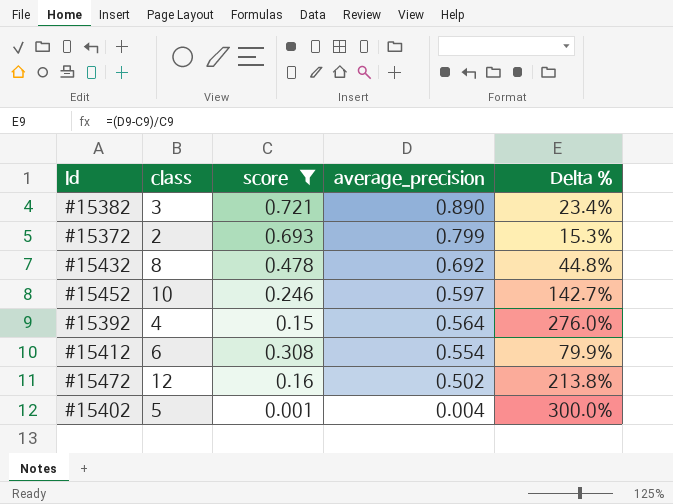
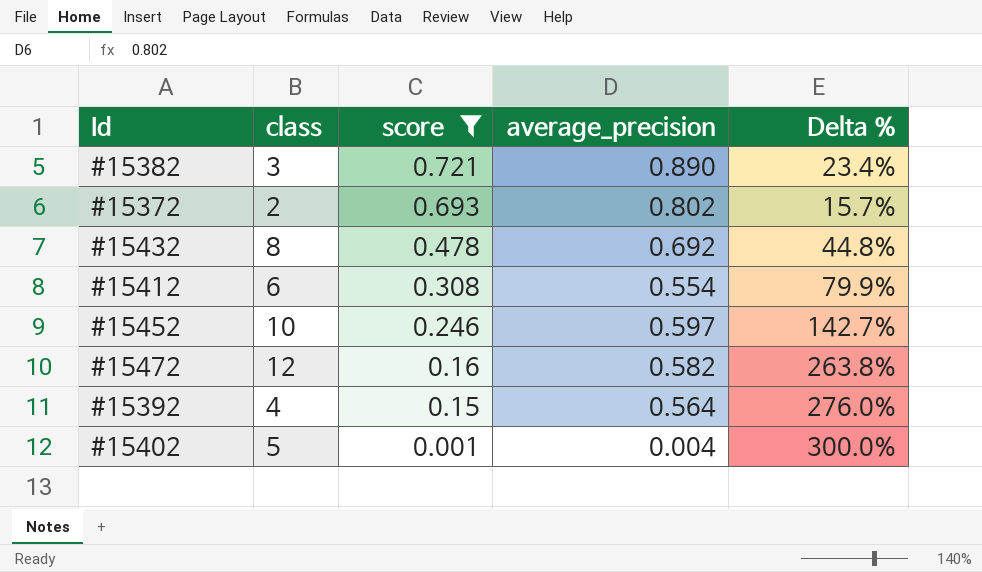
row order: average_precision descending -> score descending
#15372 | average_precision: 0.799 -> 0.802
#15372 | Delta %: 15.3% -> 15.7%
#15472 | average_precision: 0.502 -> 0.582
#15472 | Delta %: 213.8% -> 263.8%

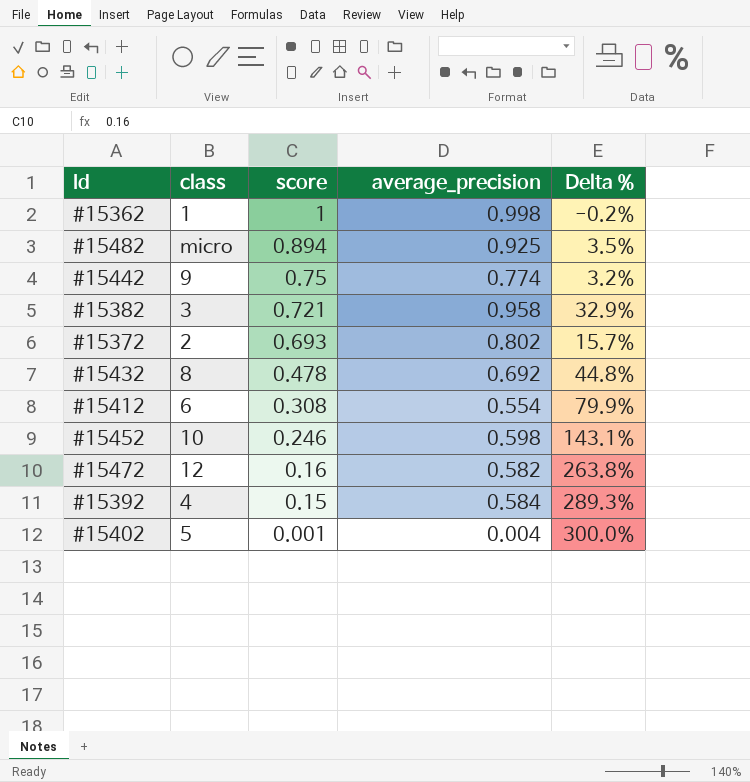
filter: score <= 0.721 -> none
#15382 | average_precision: 0.890 -> 0.958
#15382 | Delta %: 23.4% -> 32.9%
#15452 | average_precision: 0.597 -> 0.598
#15452 | Delta %: 142.7% -> 143.1%
#15392 | average_precision: 0.564 -> 0.584
#15392 | Delta %: 276.0% -> 289.3%

